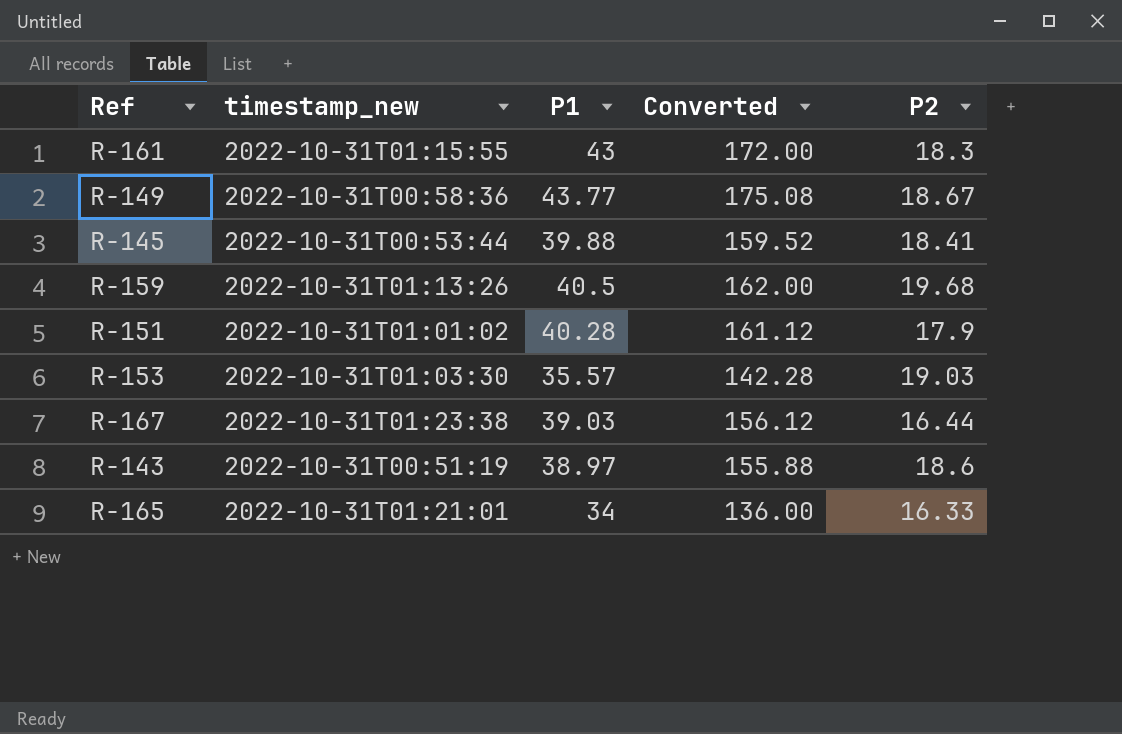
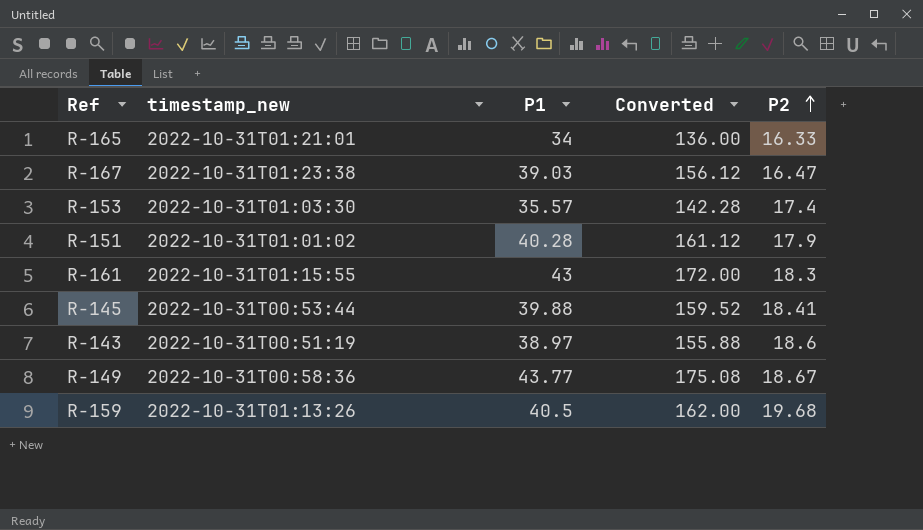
row order: none -> P2 ascending
R-167 | P2: 16.44 -> 16.47
R-153 | P2: 19.03 -> 17.4

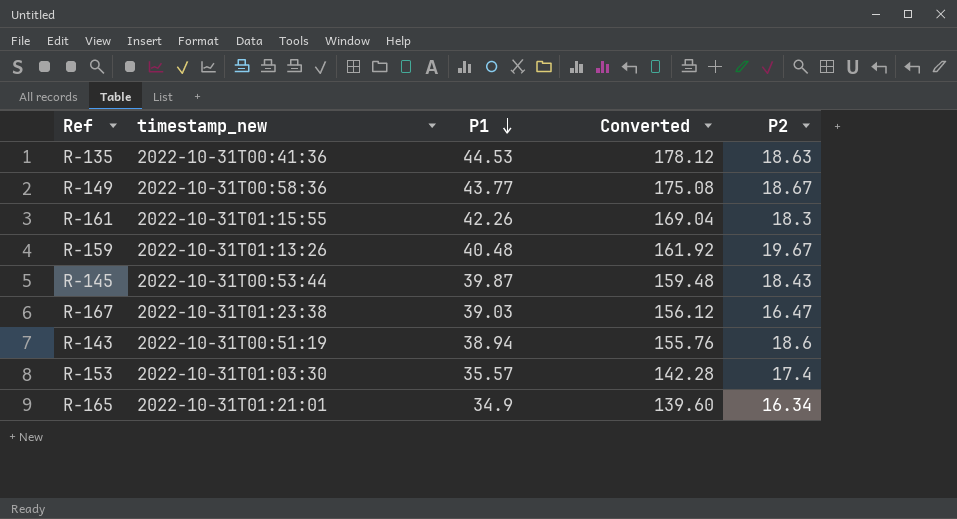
row order: P2 ascending -> P1 descending
row R-151: 2022-10-31T01:01:02 | 40.28 | 161.12 | 17.9 -> none
row R-135: none -> 2022-10-31T00:41:36 | 44.53 | 178.12 | 18.63
R-161 | P1: 43 -> 42.26
R-161 | Converted: 172.00 -> 169.04
R-159 | P1: 40.5 -> 40.48
R-159 | Converted: 162.00 -> 161.92
R-159 | P2: 19.68 -> 19.67
R-145 | P1: 39.88 -> 39.87
R-145 | Converted: 159.52 -> 159.48
R-145 | P2: 18.41 -> 18.43
R-143 | P1: 38.97 -> 38.94
R-143 | Converted: 155.88 -> 155.76
R-165 | P1: 34 -> 34.9
R-165 | Converted: 136.00 -> 139.60
R-165 | P2: 16.33 -> 16.34

